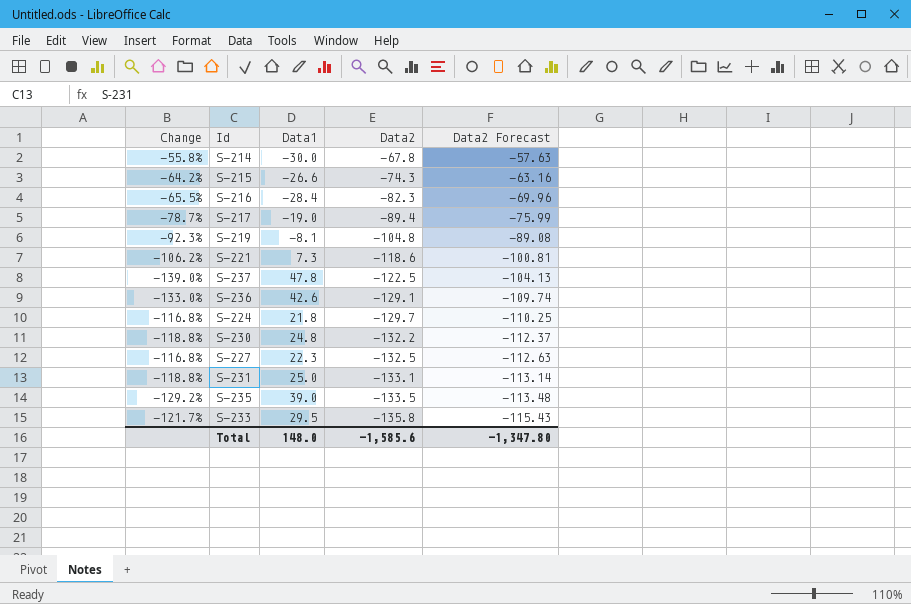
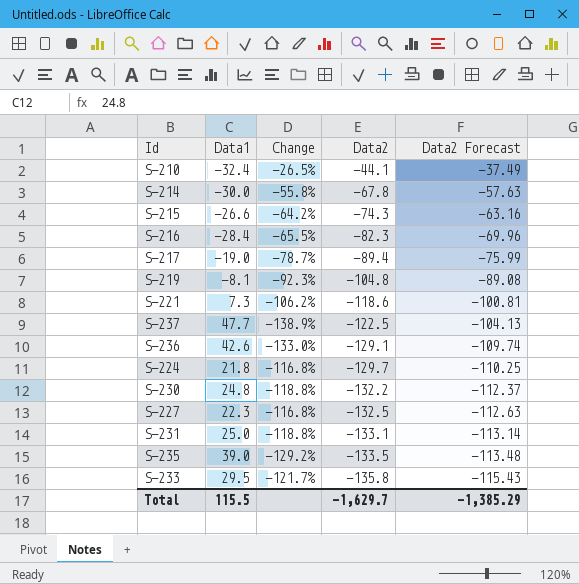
column Change | position: 1 -> 3
row S-210: none -> -32.4 | -26.5% | -44.1 | -37.49
S-237 | Data1: 47.8 -> 47.7
S-237 | Change: -139.0% -> -138.9%
Total | Data1: 148.0 -> 115.5
Total | Data2: -1,585.6 -> -1,629.7
Total | Data2 Forecast: -1,347.80 -> -1,385.29

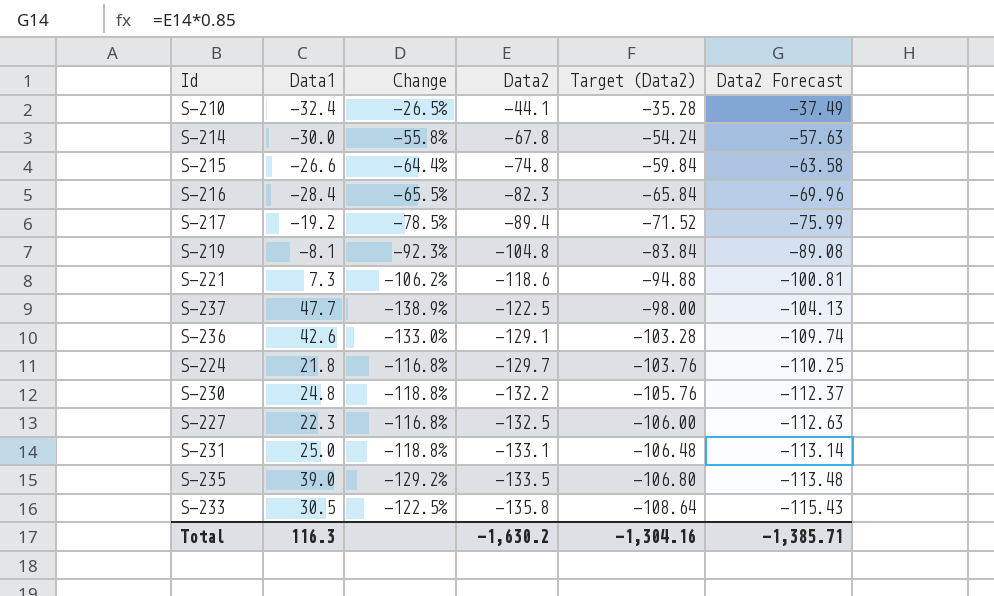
column Target (Data2) | formula: none -> [Data2] * 0.8
S-215 | Change: -64.2% -> -64.4%
S-215 | Data2: -74.3 -> -74.8
S-215 | Data2 Forecast: -63.16 -> -63.58
S-217 | Data1: -19.0 -> -19.2
S-217 | Change: -78.7% -> -78.5%
S-233 | Data1: 29.5 -> 30.5
S-233 | Change: -121.7% -> -122.5%
Total | Data1: 115.5 -> 116.3
Total | Data2: -1,629.7 -> -1,630.2
Total | Data2 Forecast: -1,385.29 -> -1,385.71

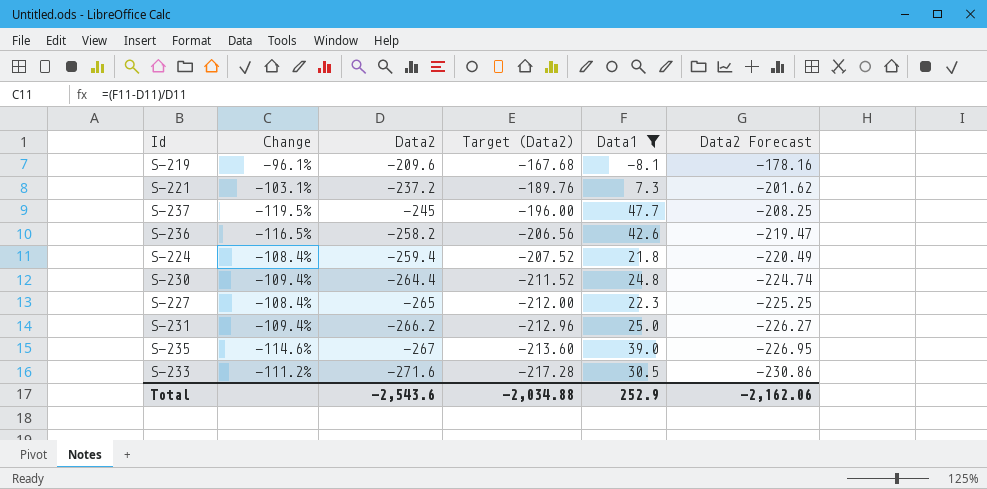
filter: none -> Data1 >= -8.1
column Data1 | position: 2 -> 5
S-219 | Change: -92.3% -> -96.1%
S-219 | Data2: -104.8 -> -209.6
S-219 | Target (Data2): -83.84 -> -167.68
S-219 | Data2 Forecast: -89.08 -> -178.16
S-221 | Change: -106.2% -> -103.1%
S-221 | Data2: -118.6 -> -237.2
S-221 | Target (Data2): -94.88 -> -189.76
S-221 | Data2 Forecast: -100.81 -> -201.62
S-237 | Change: -138.9% -> -119.5%
S-237 | Data2: -122.5 -> -245
S-237 | Target (Data2): -98.00 -> -196.00
S-237 | Data2 Forecast: -104.13 -> -208.25
S-236 | Change: -133.0% -> -116.5%
S-236 | Data2: -129.1 -> -258.2
S-236 | Target (Data2): -103.28 -> -206.56
S-236 | Data2 Forecast: -109.74 -> -219.47
S-224 | Change: -116.8% -> -108.4%
S-224 | Data2: -129.7 -> -259.4
S-224 | Target (Data2): -103.76 -> -207.52
S-224 | Data2 Forecast: -110.25 -> -220.49
S-230 | Change: -118.8% -> -109.4%
S-230 | Data2: -132.2 -> -264.4
S-230 | Target (Data2): -105.76 -> -211.52
S-230 | Data2 Forecast: -112.37 -> -224.74
S-227 | Change: -116.8% -> -108.4%
S-227 | Data2: -132.5 -> -265
S-227 | Target (Data2): -106.00 -> -212.00
S-227 | Data2 Forecast: -112.63 -> -225.25
S-231 | Change: -118.8% -> -109.4%
S-231 | Data2: -133.1 -> -266.2
S-231 | Target (Data2): -106.48 -> -212.96
S-231 | Data2 Forecast: -113.14 -> -226.27
S-235 | Change: -129.2% -> -114.6%
S-235 | Data2: -133.5 -> -267
S-235 | Target (Data2): -106.80 -> -213.60
S-235 | Data2 Forecast: -113.48 -> -226.95
S-233 | Change: -122.5% -> -111.2%
S-233 | Data2: -135.8 -> -271.6
S-233 | Target (Data2): -108.64 -> -217.28
S-233 | Data2 Forecast: -115.43 -> -230.86
Total | Data2: -1,630.2 -> -2,543.6
Total | Target (Data2): -1,304.16 -> -2,034.88
Total | Data1: 116.3 -> 252.9
Total | Data2 Forecast: -1,385.71 -> -2,162.06

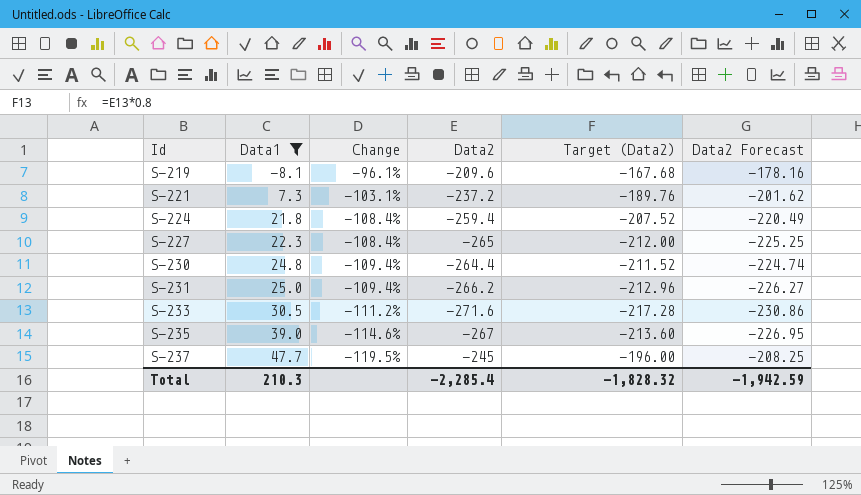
row order: Data2 descending -> Id ascending
column Data1 | position: 5 -> 2
row S-236: -116.5% | -258.2 | -206.56 | 42.6 | -219.47 -> none
Total | Data1: 252.9 -> 210.3
Total | Data2: -2,543.6 -> -2,285.4
Total | Target (Data2): -2,034.88 -> -1,828.32
Total | Data2 Forecast: -2,162.06 -> -1,942.59

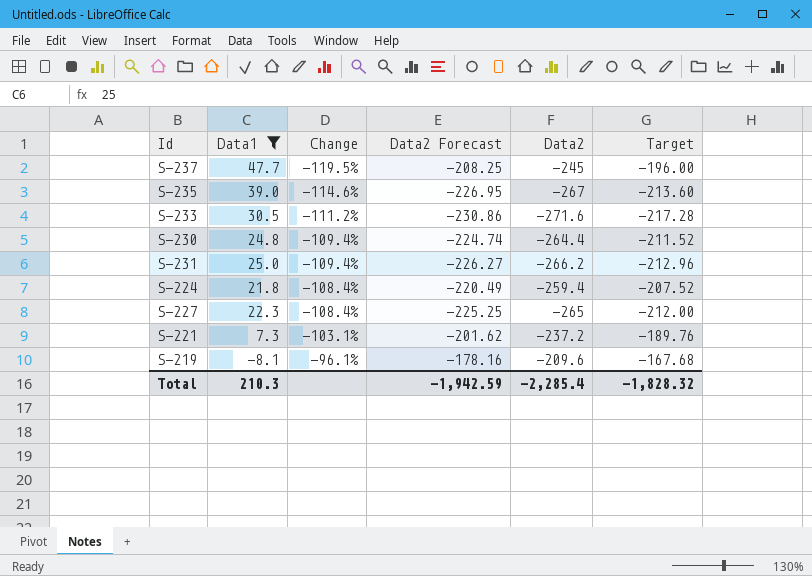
row order: Id ascending -> Change ascending
column Data2 Forecast | position: 6 -> 4
column name: Target (Data2) -> Target

